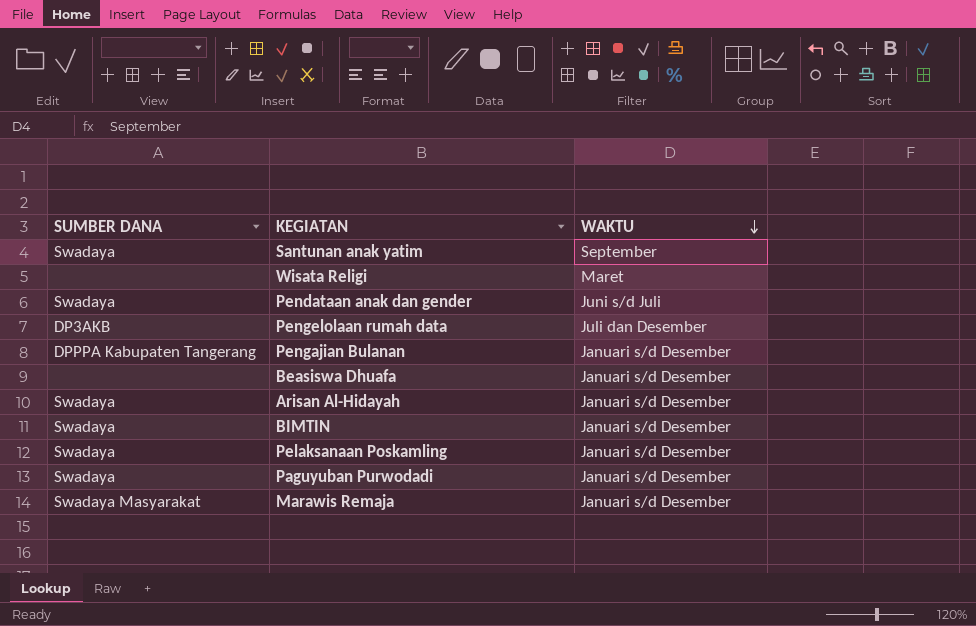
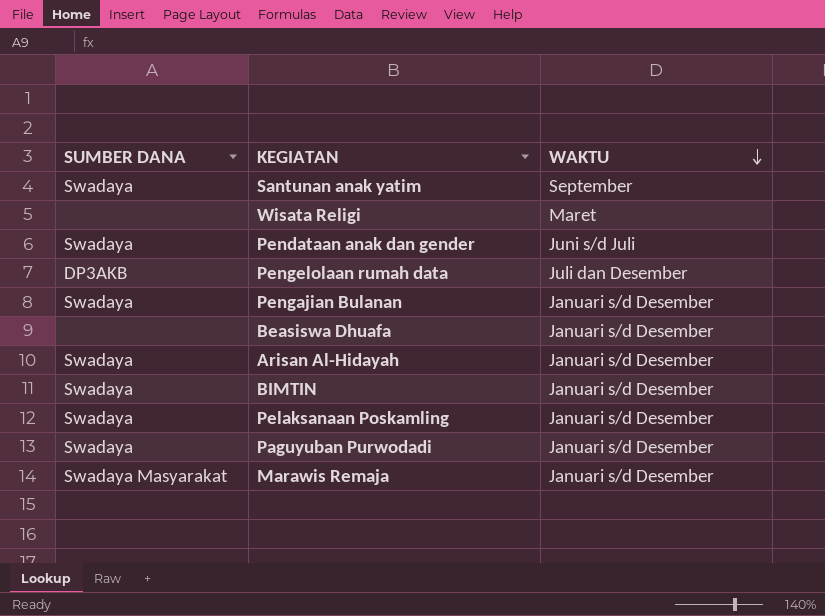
Pengajian Bulanan | SUMBER DANA: DPPPA Kabupaten Tangerang -> Swadaya

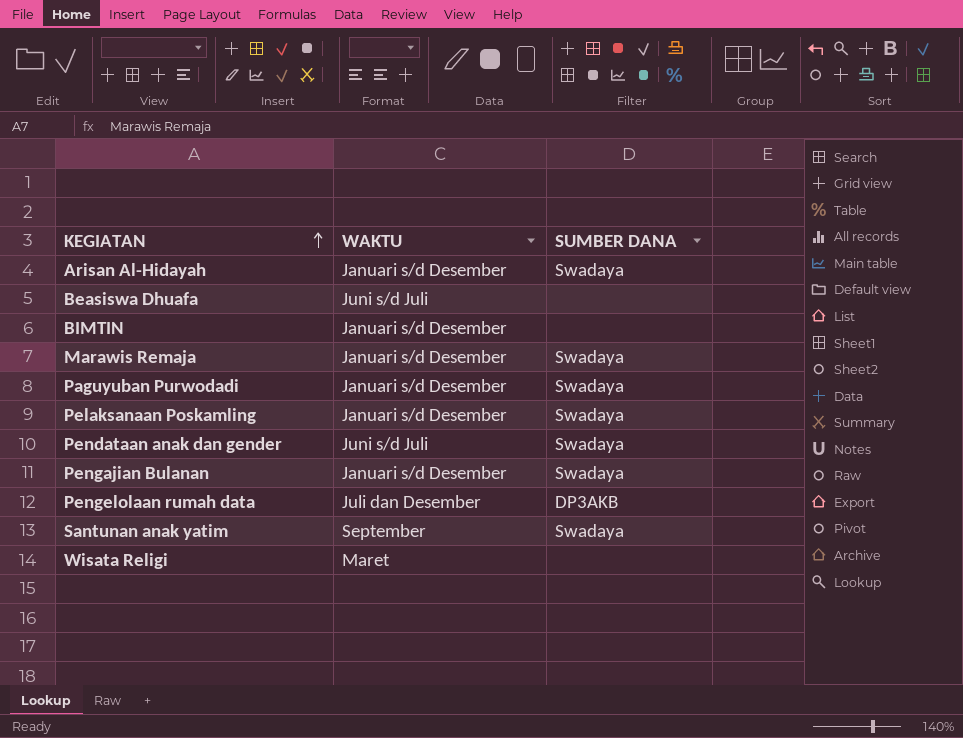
row order: WAKTU descending -> KEGIATAN ascending
column SUMBER DANA | position: 1 -> 3
Beasiswa Dhuafa | WAKTU: Januari s/d Desember -> Juni s/d Juli
BIMTIN | SUMBER DANA: Swadaya -> none
Marawis Remaja | SUMBER DANA: Swadaya Masyarakat -> Swadaya

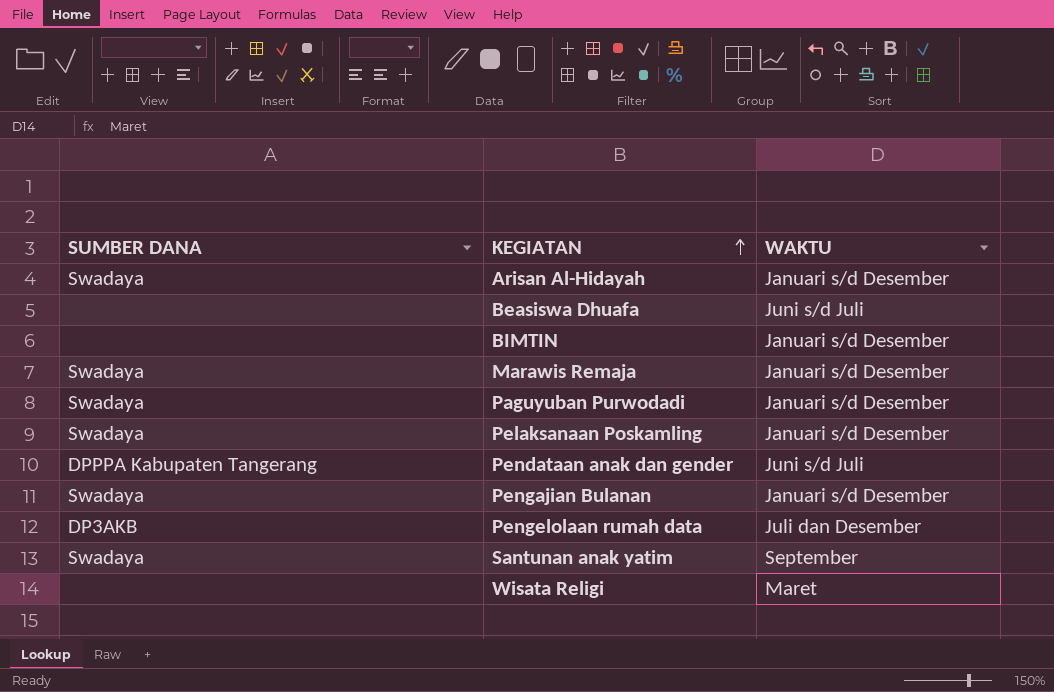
column SUMBER DANA | position: 3 -> 1
Pendataan anak dan gender | SUMBER DANA: Swadaya -> DPPPA Kabupaten Tangerang

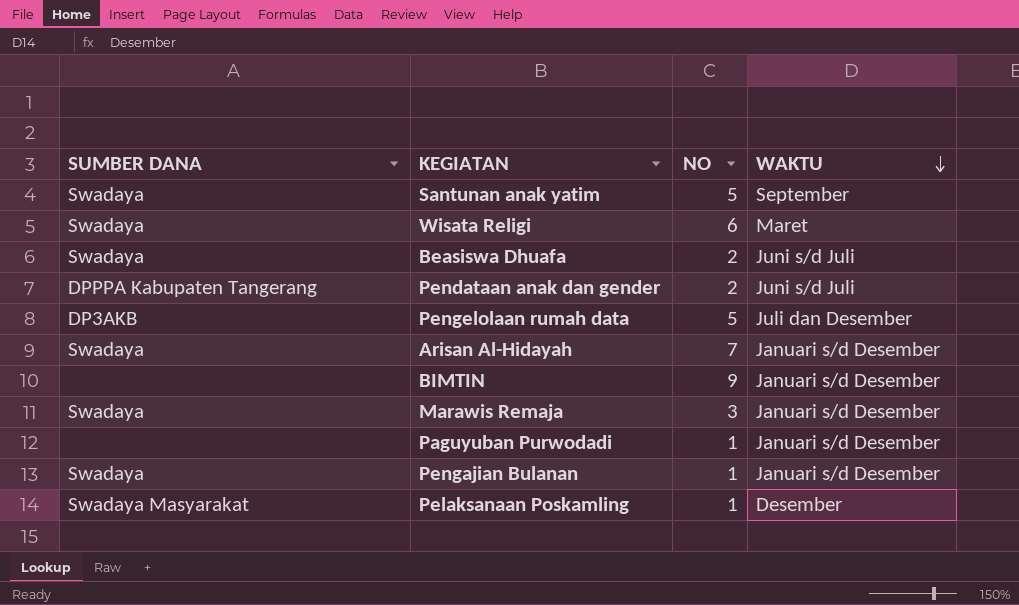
row order: KEGIATAN ascending -> WAKTU descending
column NO | position: none -> 3
Wisata Religi | SUMBER DANA: none -> Swadaya
Beasiswa Dhuafa | SUMBER DANA: none -> Swadaya
Paguyuban Purwodadi | SUMBER DANA: Swadaya -> none
Pelaksanaan Poskamling | SUMBER DANA: Swadaya -> Swadaya Masyarakat
Pelaksanaan Poskamling | WAKTU: Januari s/d Desember -> Desember

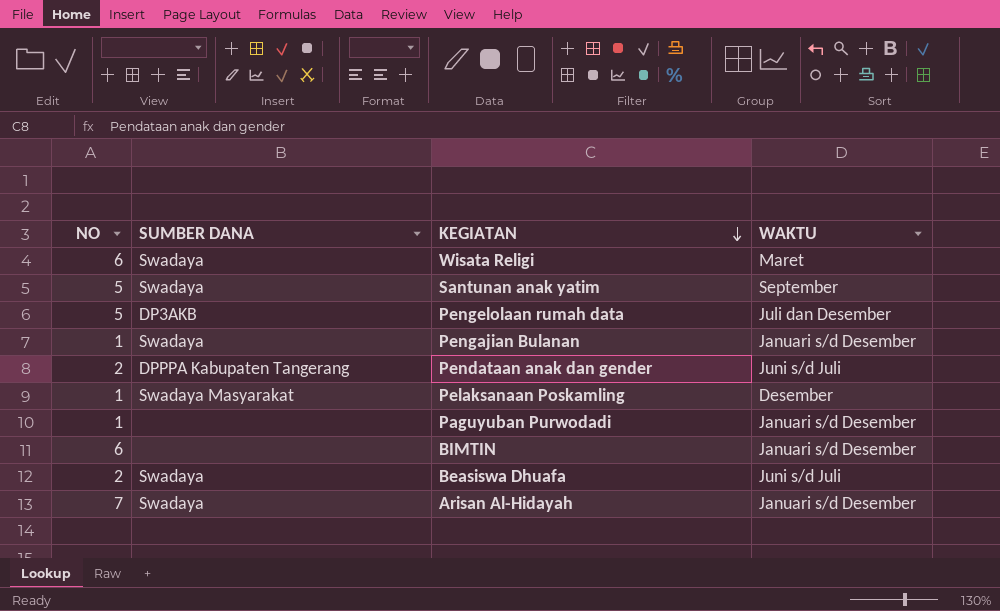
row order: WAKTU descending -> KEGIATAN descending
column NO | position: 3 -> 1
row Marawis Remaja: Swadaya | 3 | Januari s/d Desember -> none
BIMTIN | NO: 9 -> 6

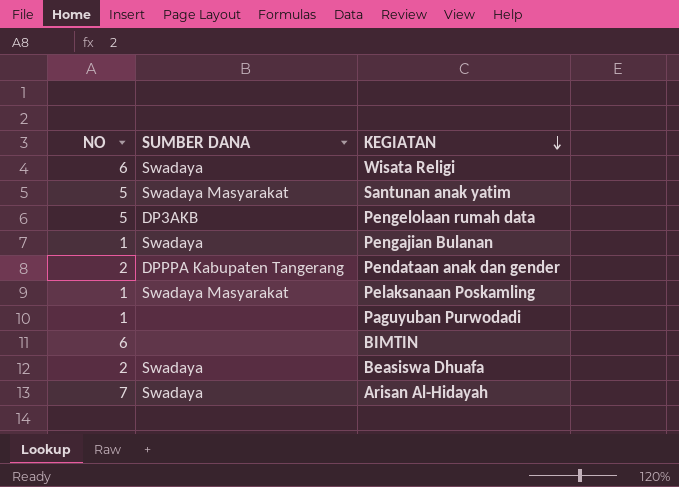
column WAKTU | position: 4 -> none
Santunan anak yatim | SUMBER DANA: Swadaya -> Swadaya Masyarakat

